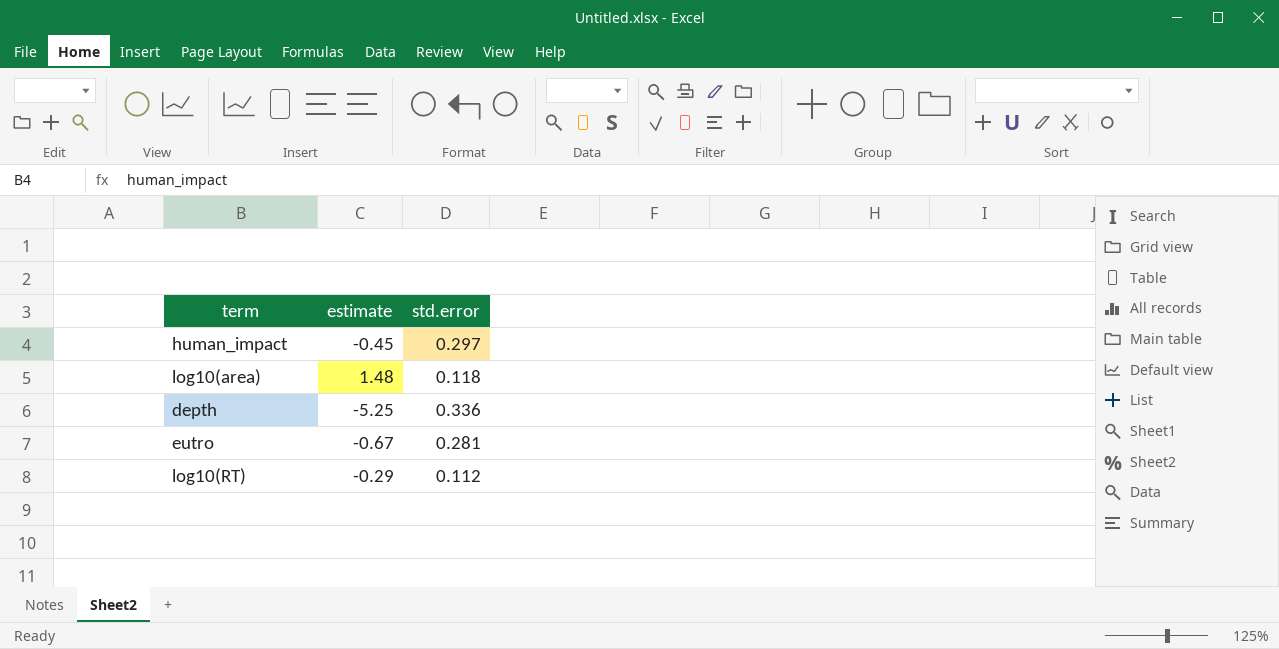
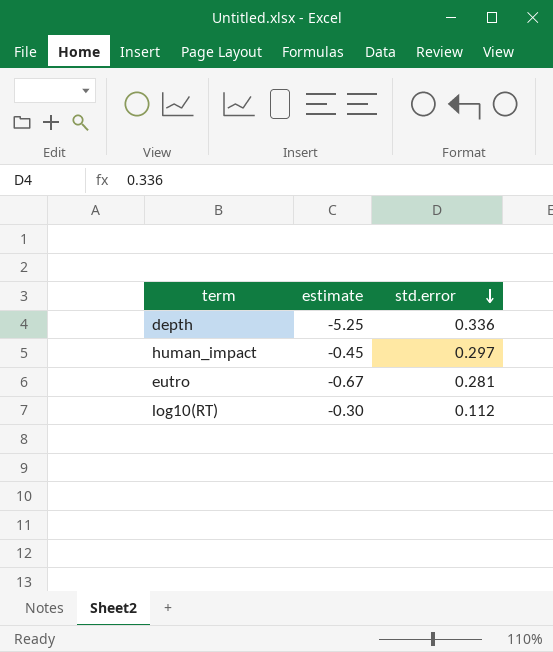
row order: none -> std.error descending
row log10(area): 1.48 | 0.118 -> none
log10(RT) | estimate: -0.29 -> -0.30

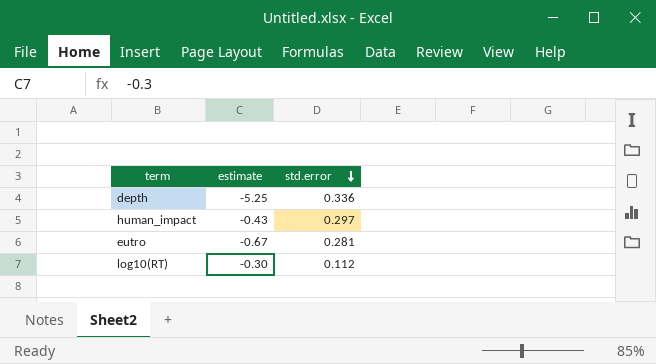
human_impact | estimate: -0.45 -> -0.43

